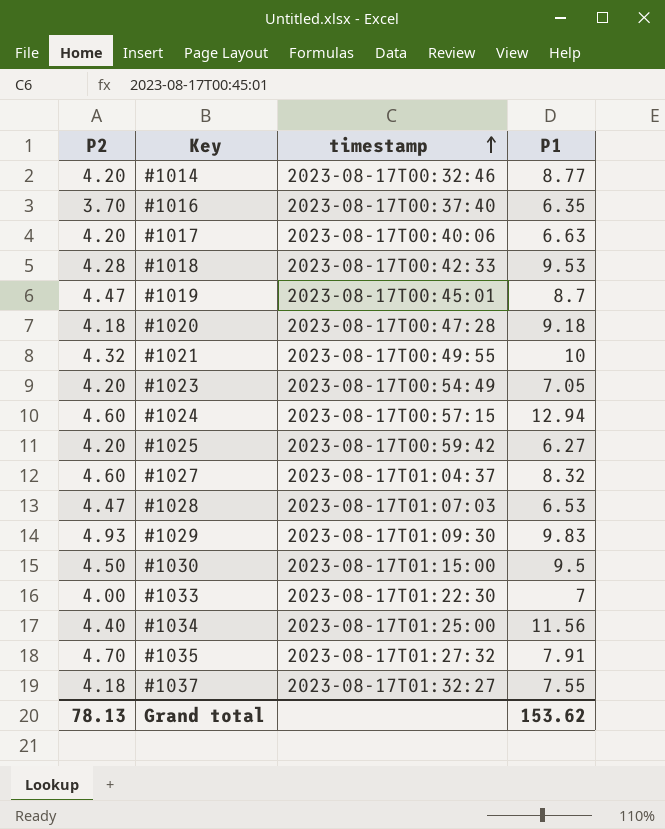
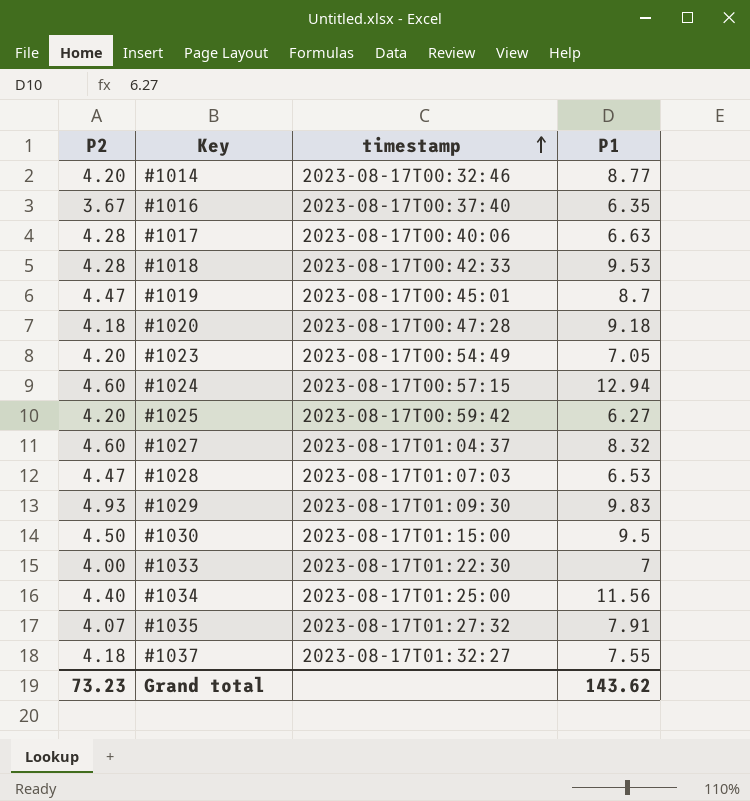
row #1021: 4.32 | 2023-08-17T00:49:55 | 10 -> none
#1016 | P2: 3.70 -> 3.67
#1017 | P2: 4.20 -> 4.28
#1035 | P2: 4.70 -> 4.07
Grand total | P2: 78.13 -> 73.23
Grand total | P1: 153.62 -> 143.62

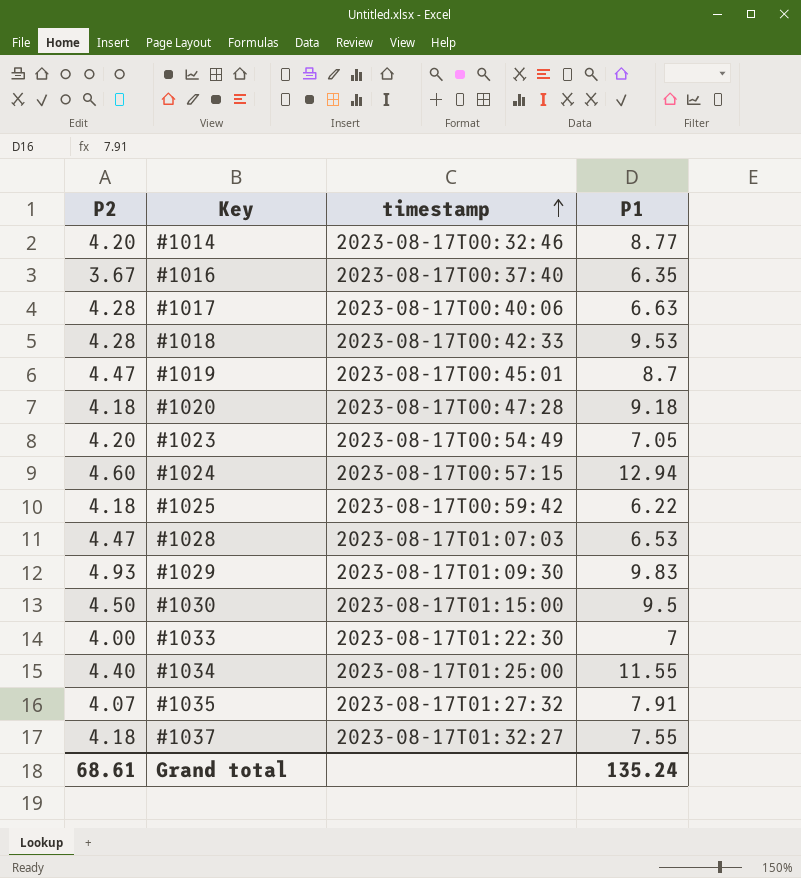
row #1027: 4.60 | 2023-08-17T01:04:37 | 8.32 -> none
#1025 | P2: 4.20 -> 4.18
#1025 | P1: 6.27 -> 6.22
#1034 | P1: 11.56 -> 11.55
Grand total | P2: 73.23 -> 68.61
Grand total | P1: 143.62 -> 135.24

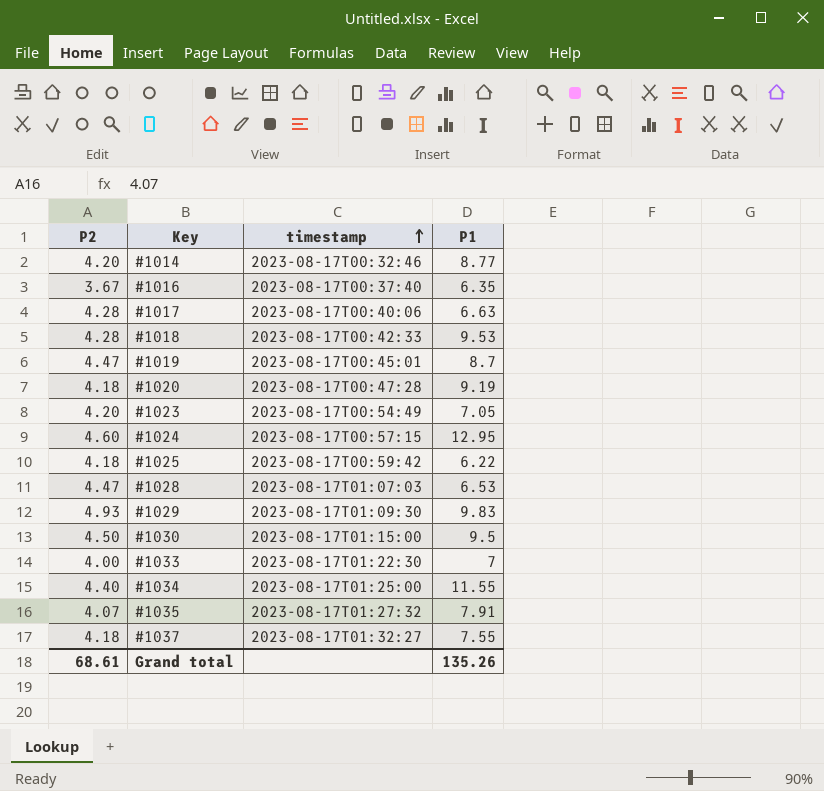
#1020 | P1: 9.18 -> 9.19
#1024 | P1: 12.94 -> 12.95
Grand total | P1: 135.24 -> 135.26

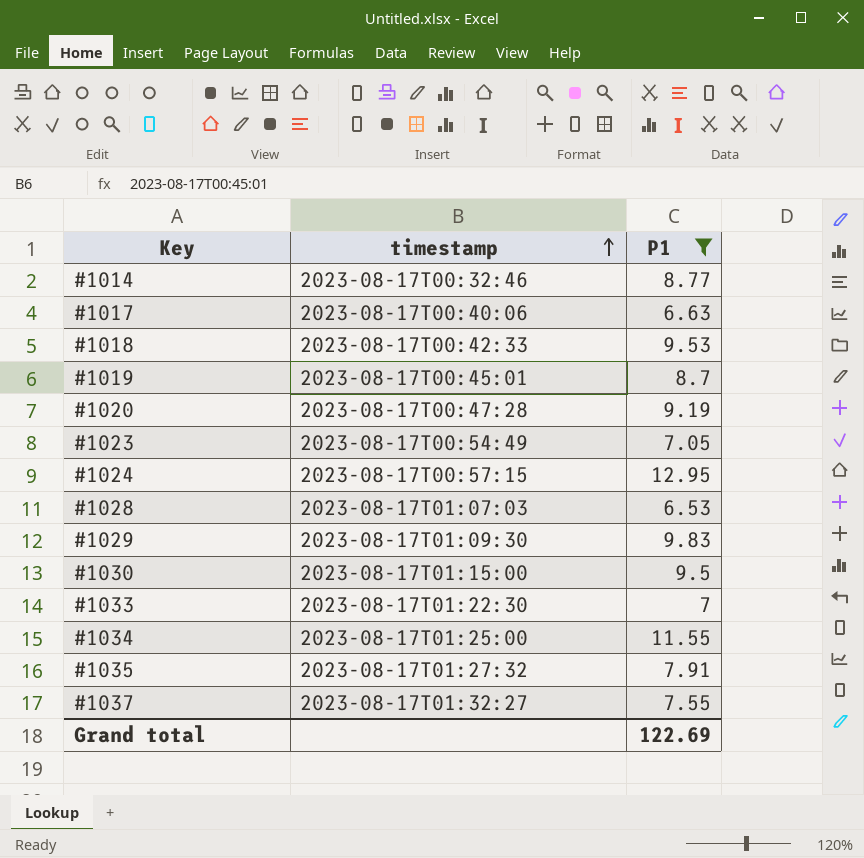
filter: none -> P1 >= 6.53
column P2 | position: 1 -> none
Grand total | P1: 135.26 -> 122.69

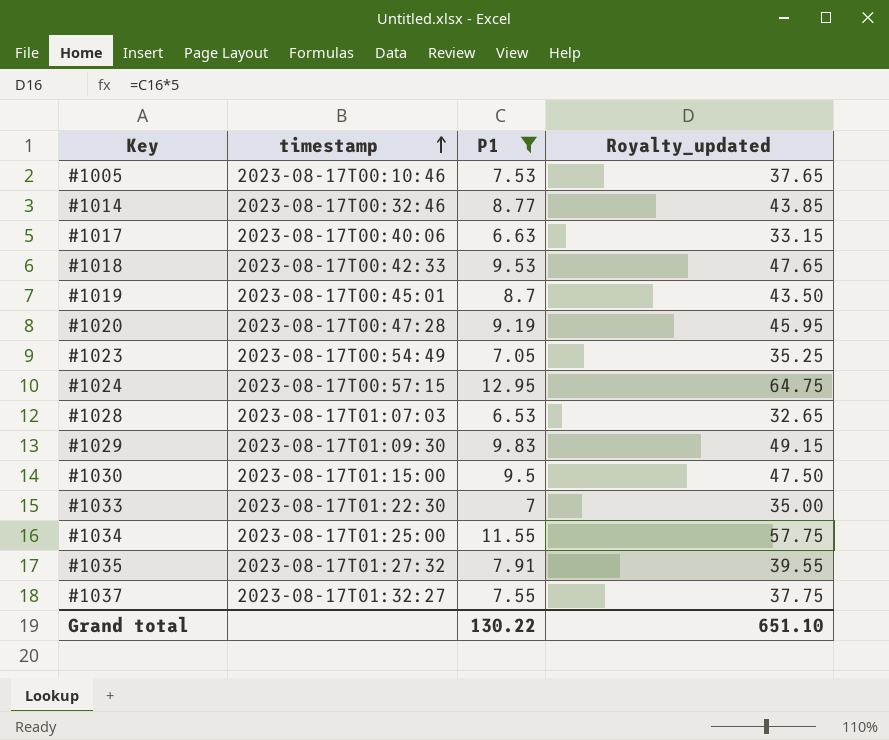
column Royalty_updated | formula: none -> [P1] * 5
row #1005: none -> 2023-08-17T00:10:46 | 7.53 | 37.65
Grand total | P1: 122.69 -> 130.22

